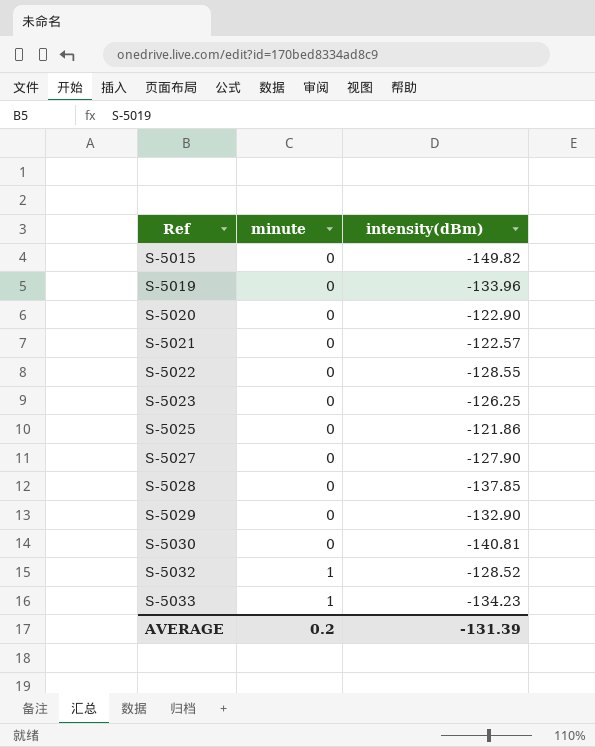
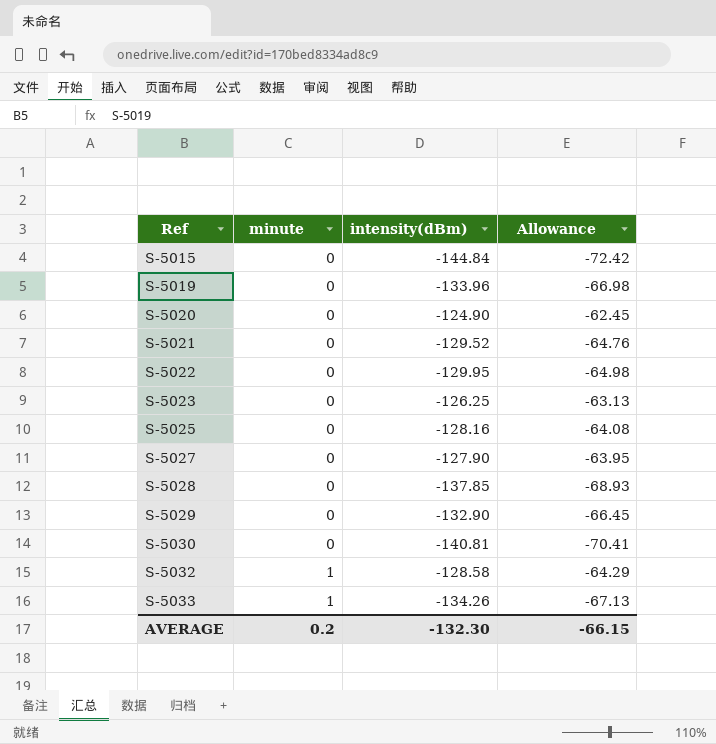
column Allowance | formula: none -> [intensity(dBm)] * 0.5
S-5015 | intensity(dBm): -149.82 -> -144.84
S-5020 | intensity(dBm): -122.90 -> -124.90
S-5021 | intensity(dBm): -122.57 -> -129.52
S-5022 | intensity(dBm): -128.55 -> -129.95
S-5025 | intensity(dBm): -121.86 -> -128.16
S-5032 | intensity(dBm): -128.52 -> -128.58
S-5033 | intensity(dBm): -134.23 -> -134.26
AVERAGE | intensity(dBm): -131.39 -> -132.30

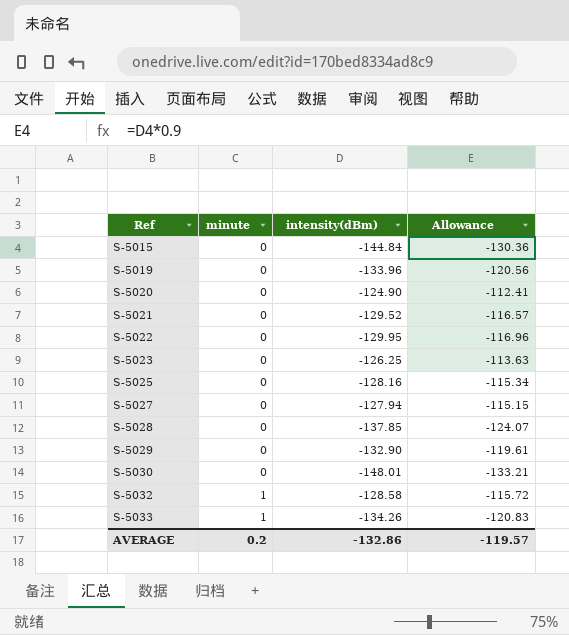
column Allowance | formula: [intensity(dBm)] * 0.5 -> [intensity(dBm)] * 0.9
S-5027 | intensity(dBm): -127.90 -> -127.94
S-5030 | intensity(dBm): -140.81 -> -148.01
AVERAGE | intensity(dBm): -132.30 -> -132.86
AVERAGE | Allowance: -66.15 -> -119.57

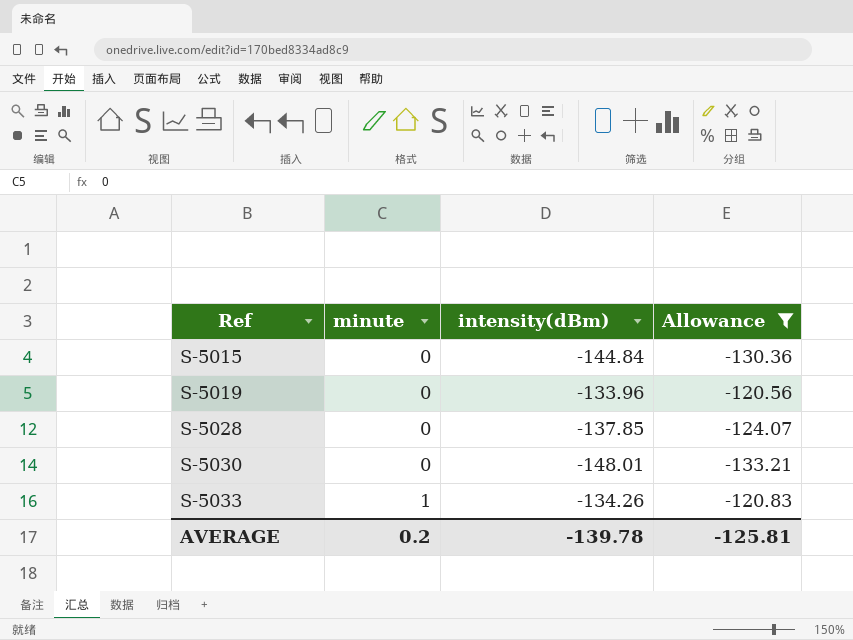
filter: none -> Allowance <= -120.56
AVERAGE | intensity(dBm): -132.86 -> -139.78
AVERAGE | Allowance: -119.57 -> -125.81

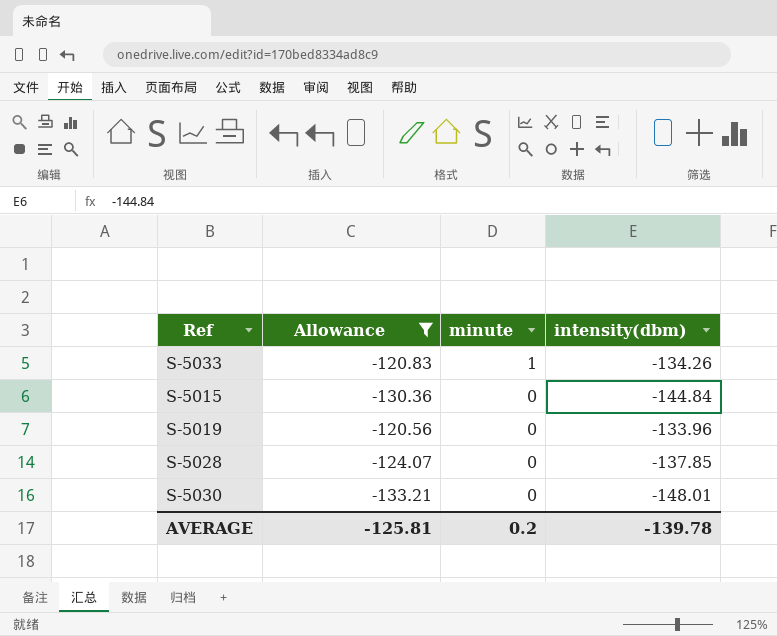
row order: Ref ascending -> minute descending
column Allowance | position: 4 -> 2
column name: intensity(dBm) -> intensity(dbm)

